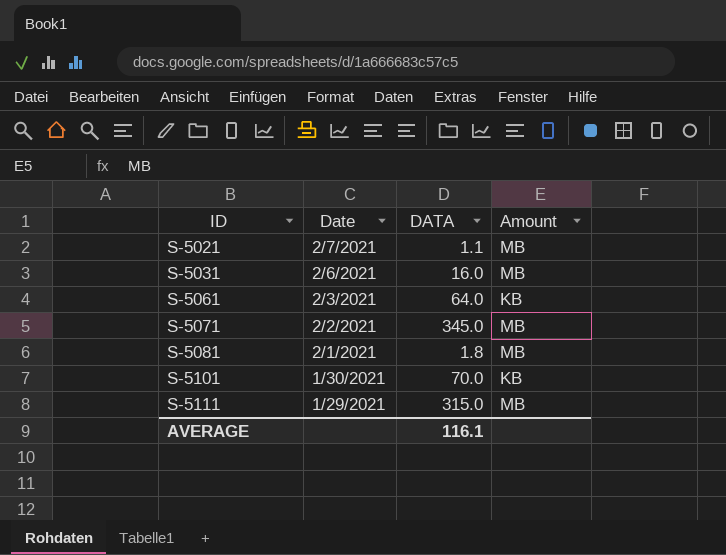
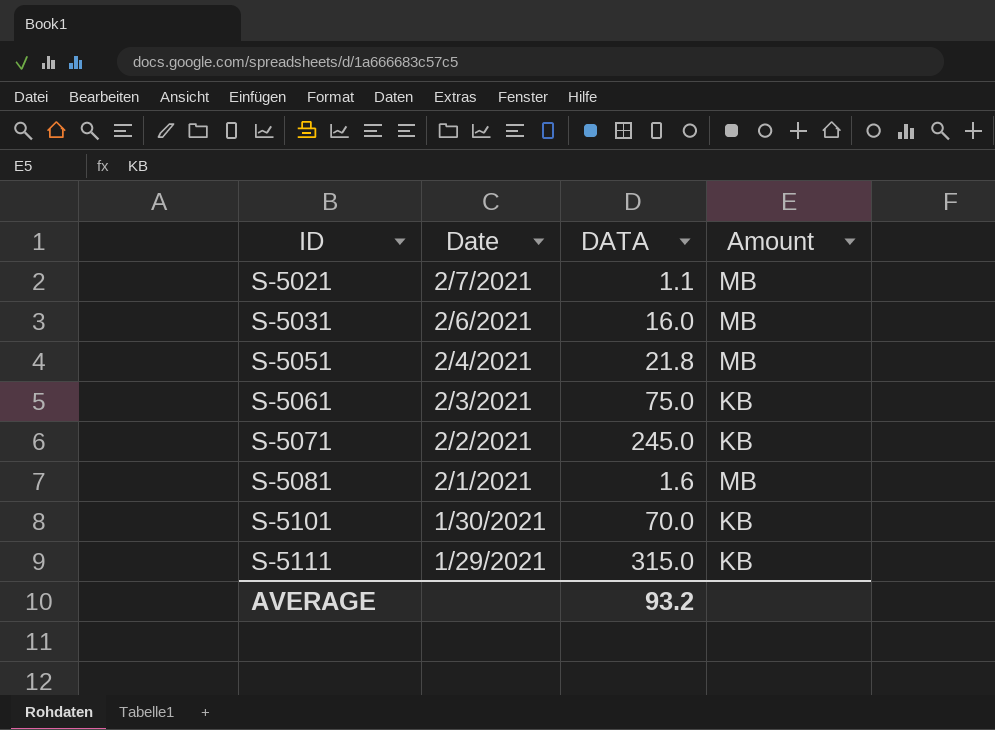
row S-5051: none -> 2/4/2021 | 21.8 | MB
S-5061 | DATA: 64.0 -> 75.0
S-5071 | DATA: 345.0 -> 245.0
S-5071 | Amount: MB -> KB
S-5081 | DATA: 1.8 -> 1.6
S-5111 | Amount: MB -> KB
AVERAGE | DATA: 116.1 -> 93.2

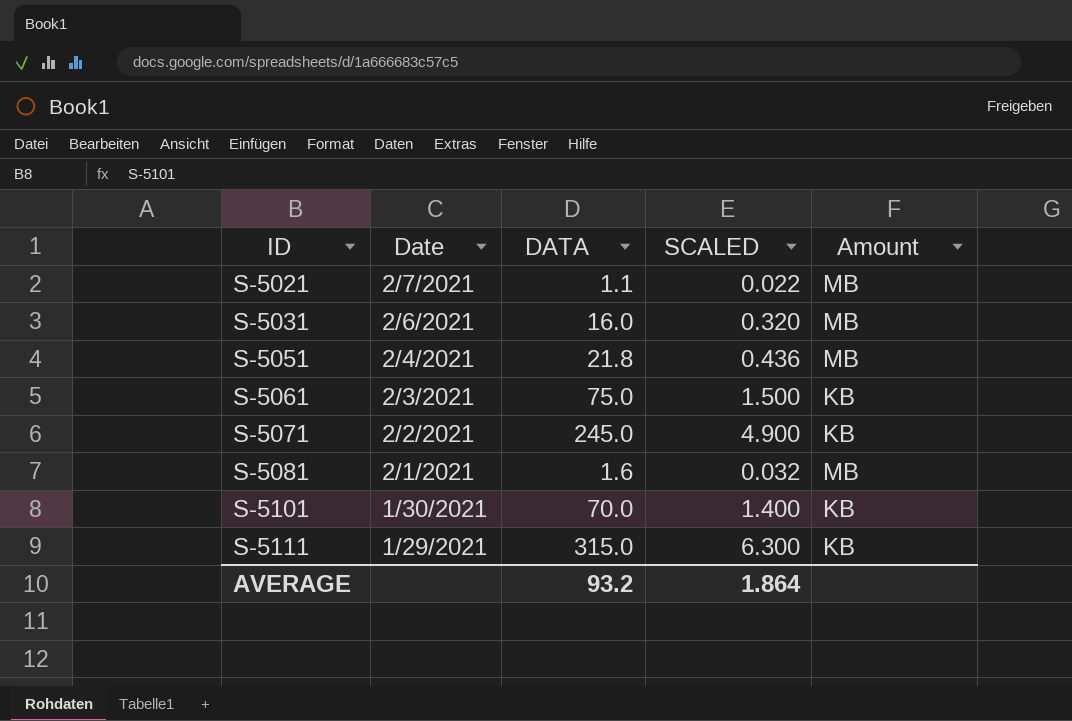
column SCALED | formula: none -> [DATA] * 0.02

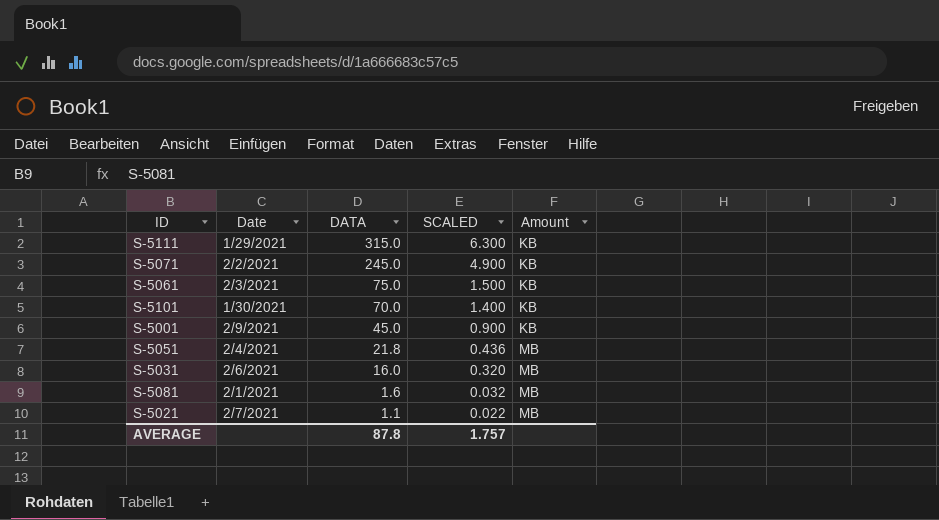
row order: ID ascending -> DATA descending
row S-5001: none -> 2/9/2021 | 45.0 | 0.900 | KB
AVERAGE | DATA: 93.2 -> 87.8
AVERAGE | SCALED: 1.864 -> 1.757

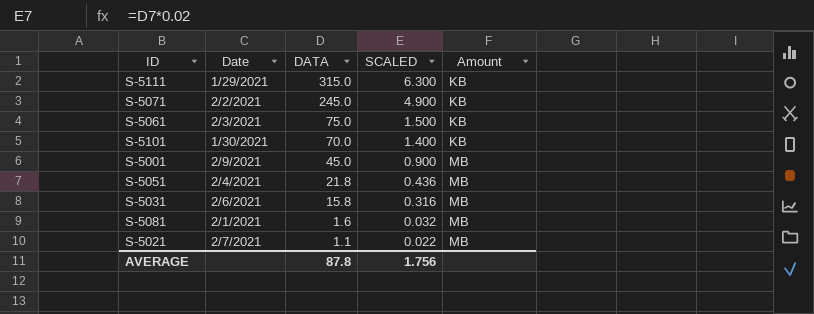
S-5001 | Amount: KB -> MB
S-5031 | DATA: 16.0 -> 15.8
S-5031 | SCALED: 0.320 -> 0.316
AVERAGE | SCALED: 1.757 -> 1.756

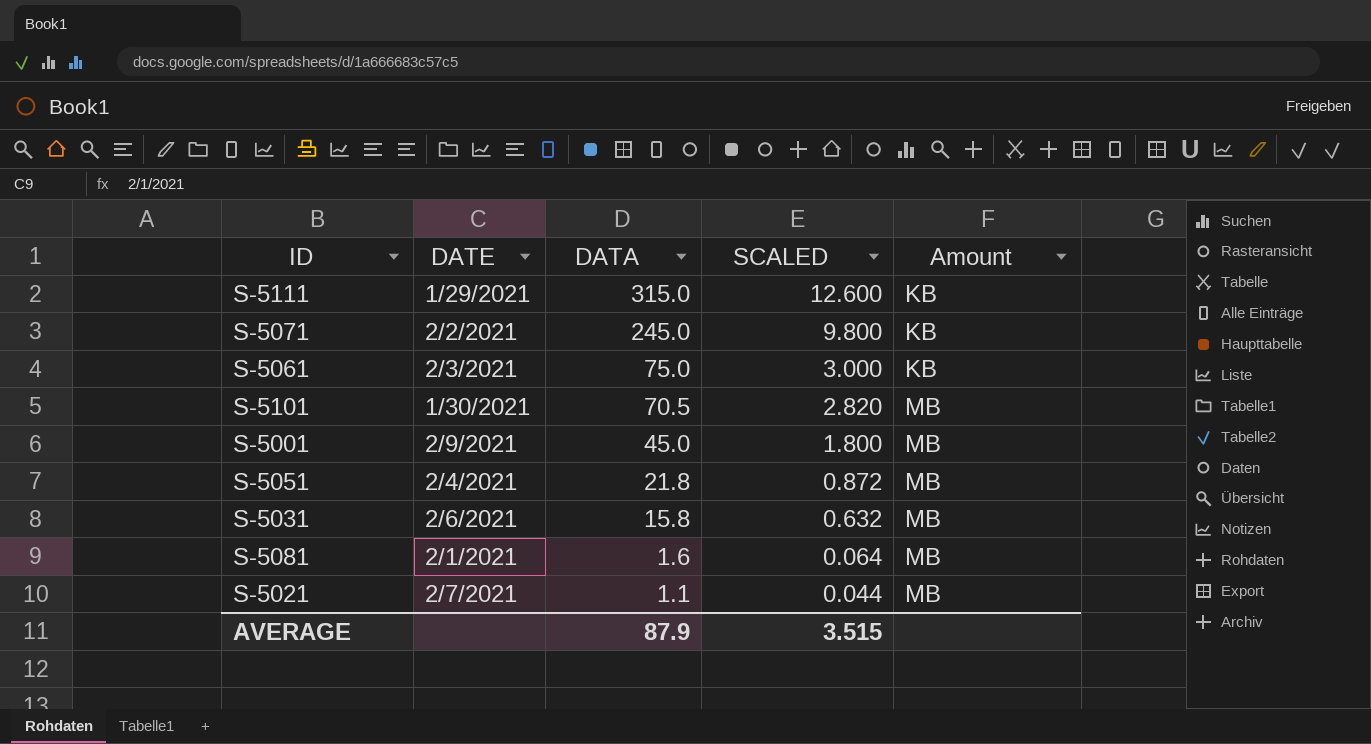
column name: Date -> DATE
column SCALED | formula: [DATA] * 0.02 -> [DATA] * 0.04
S-5101 | DATA: 70.0 -> 70.5
S-5101 | Amount: KB -> MB
AVERAGE | DATA: 87.8 -> 87.9
AVERAGE | SCALED: 1.756 -> 3.515

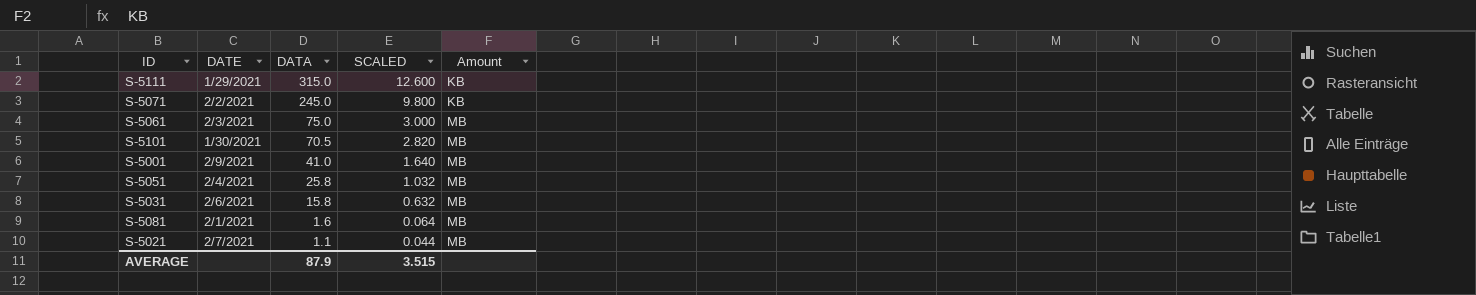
S-5061 | Amount: KB -> MB
S-5001 | DATA: 45.0 -> 41.0
S-5001 | SCALED: 1.800 -> 1.640
S-5051 | DATA: 21.8 -> 25.8
S-5051 | SCALED: 0.872 -> 1.032

